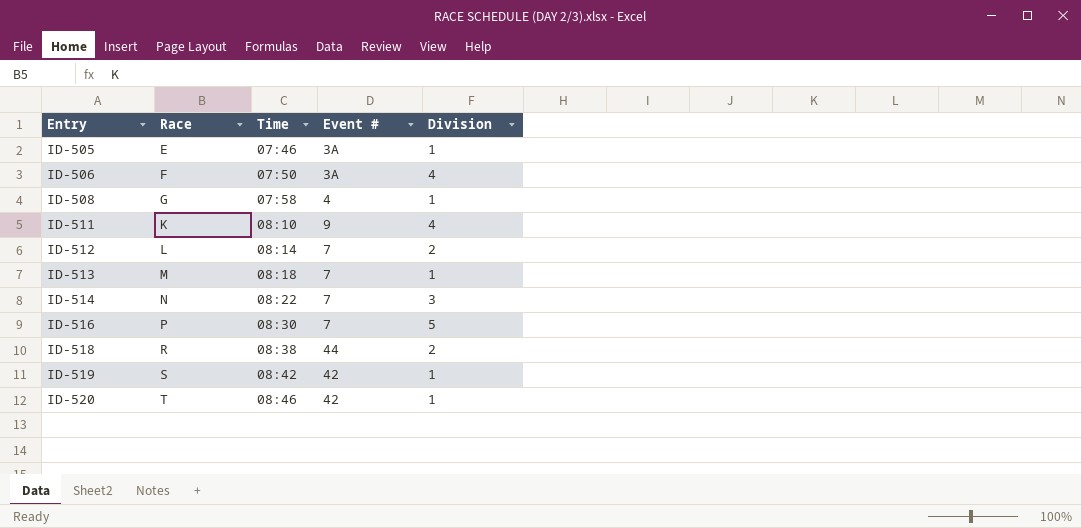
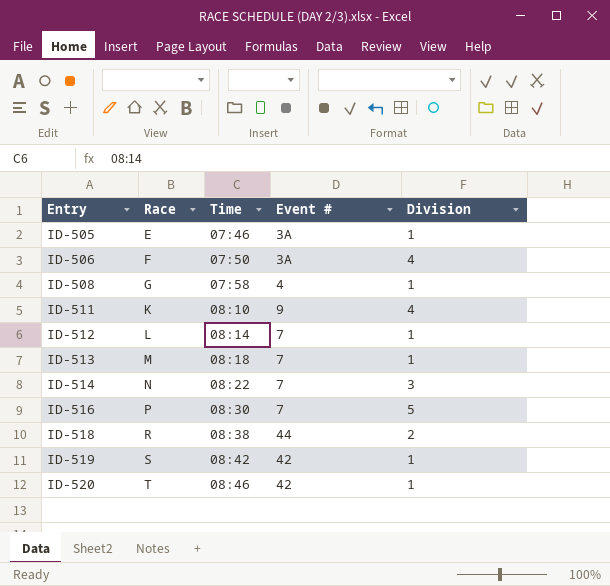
ID-512 | Division: 2 -> 1

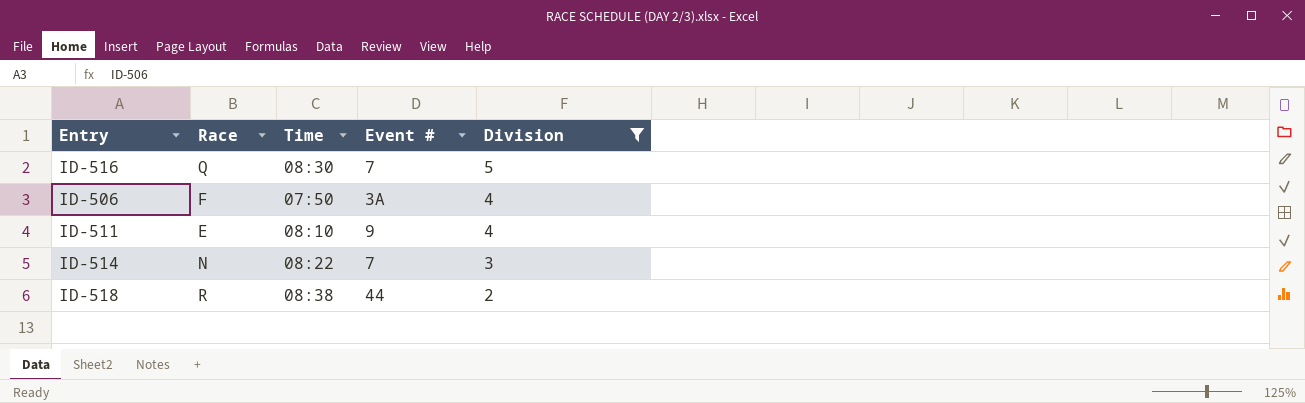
filter: none -> Division != 1
row order: Entry ascending -> Division descending
ID-516 | Race: P -> Q
ID-511 | Race: K -> E

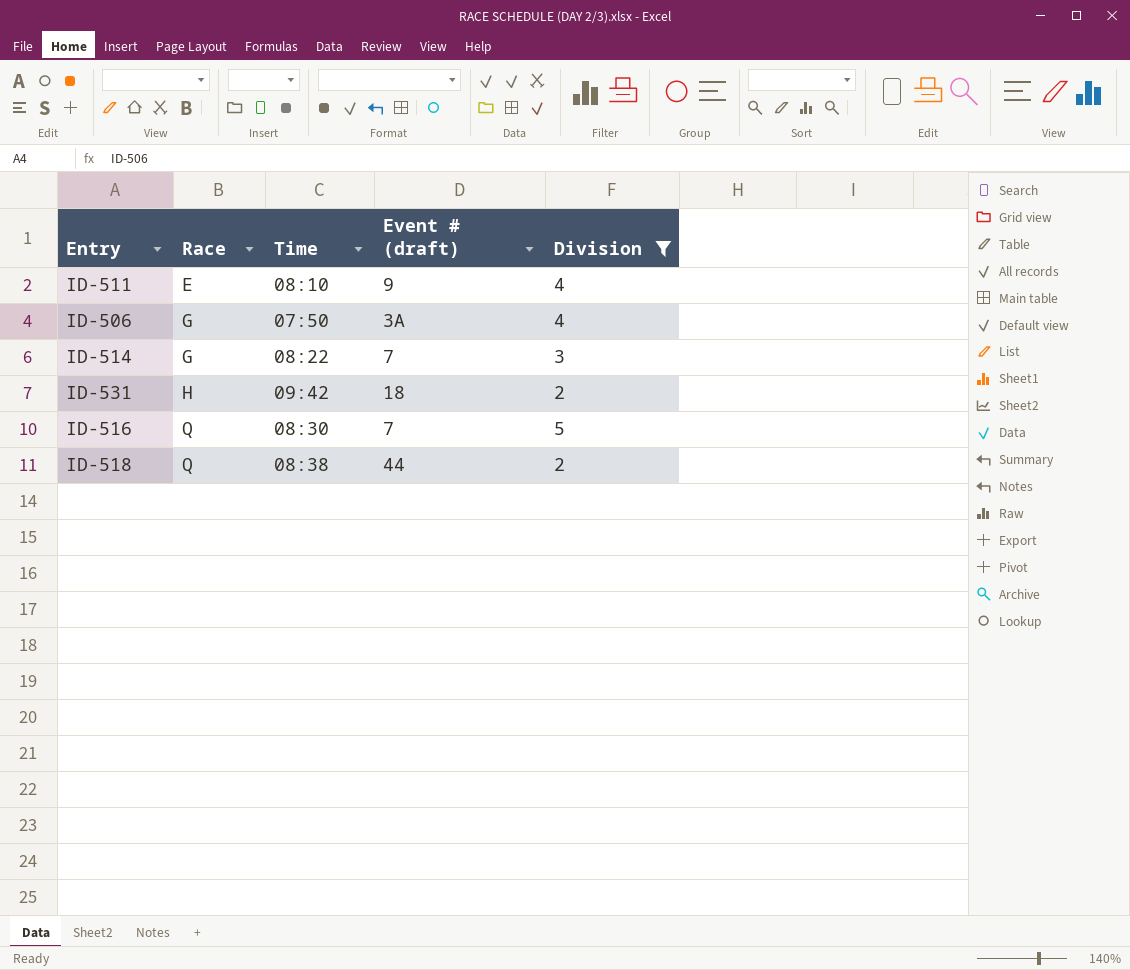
row order: Division descending -> Race ascending
column name: Event # -> Event # (draft)
ID-506 | Race: F -> G
ID-514 | Race: N -> G
row ID-531: none -> H | 09:42 | 18 | 2
ID-518 | Race: R -> Q

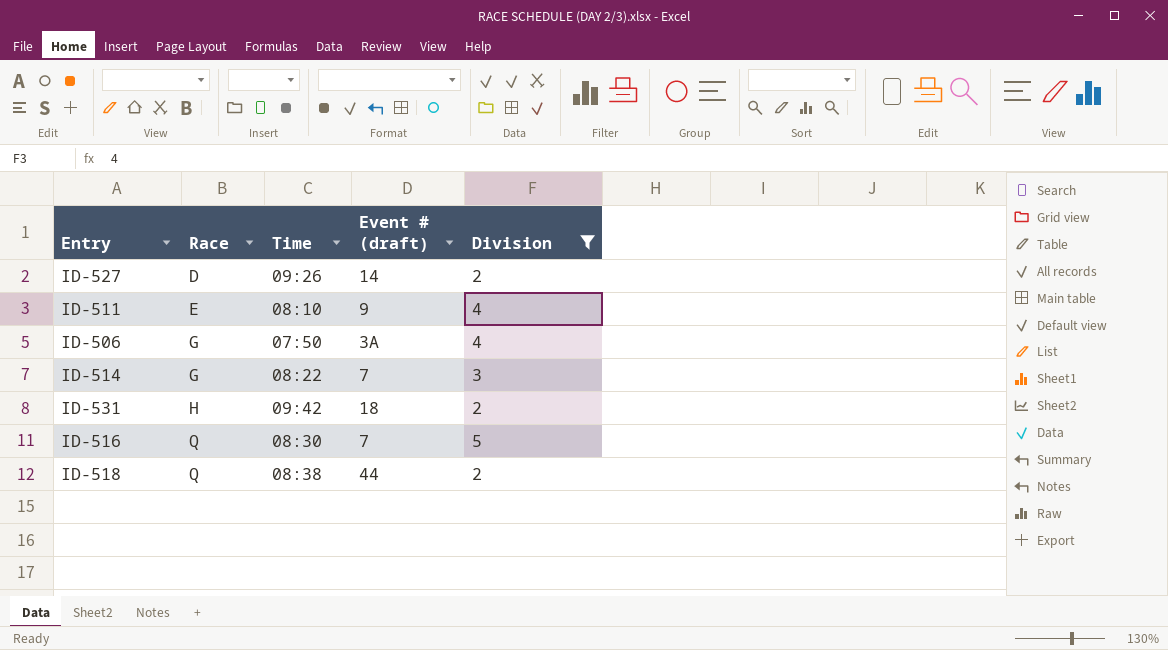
row ID-527: none -> D | 09:26 | 14 | 2

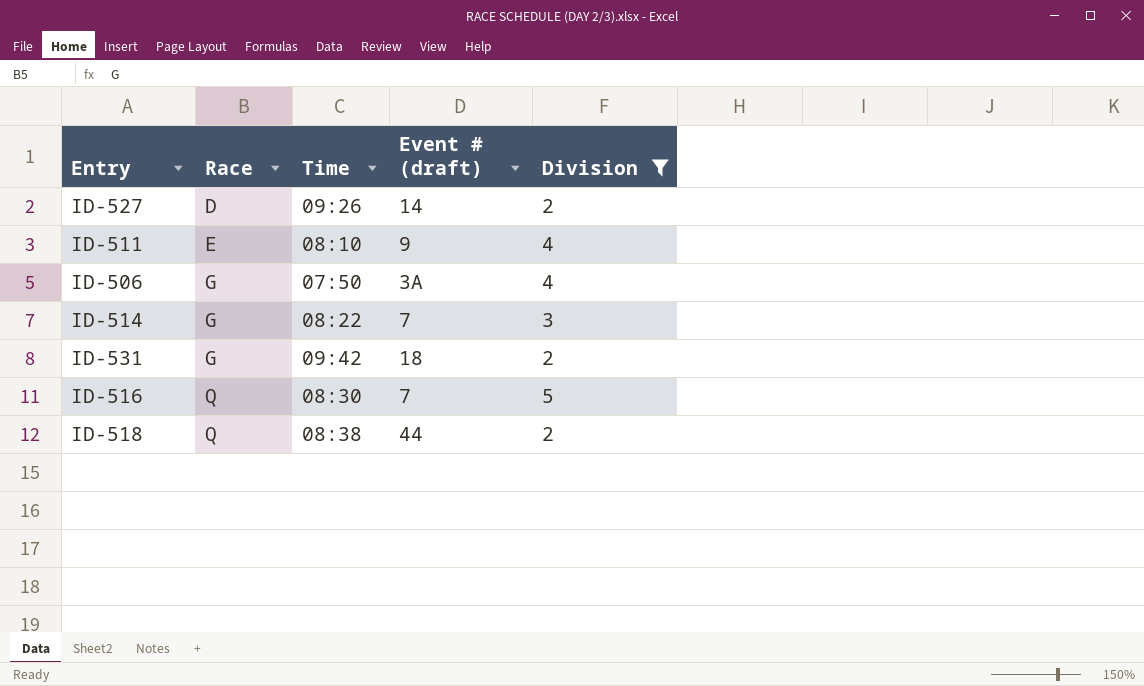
ID-531 | Race: H -> G

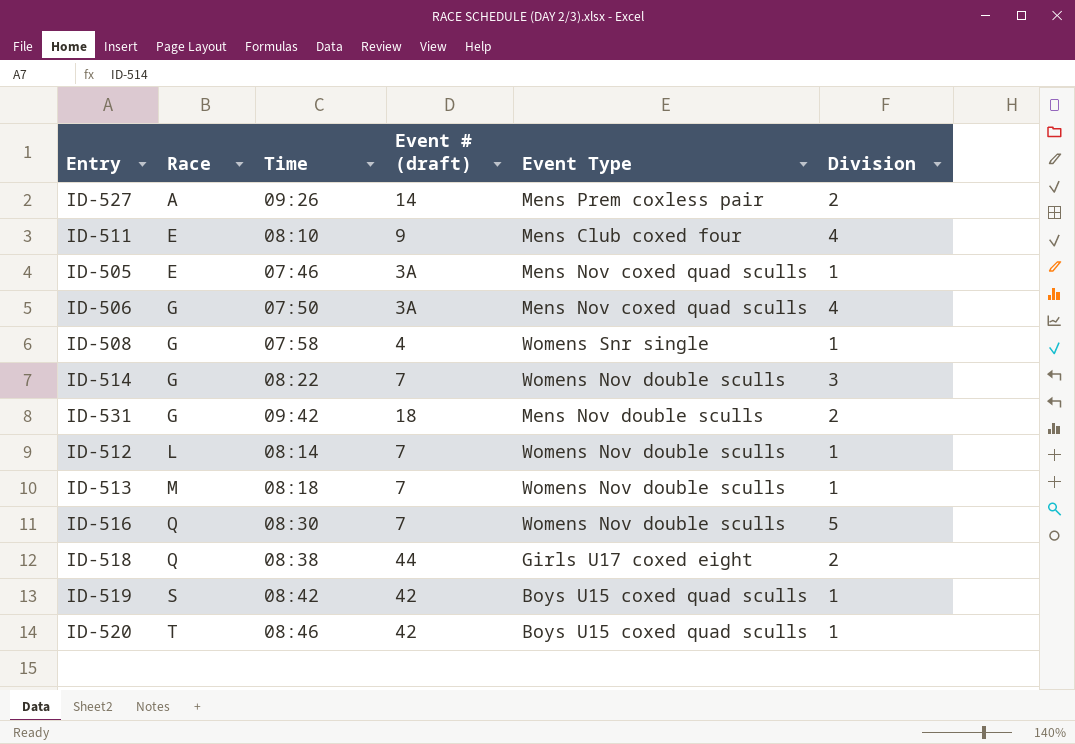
filter: Division != 1 -> none
column Event Type | position: none -> 5
ID-527 | Race: D -> A

